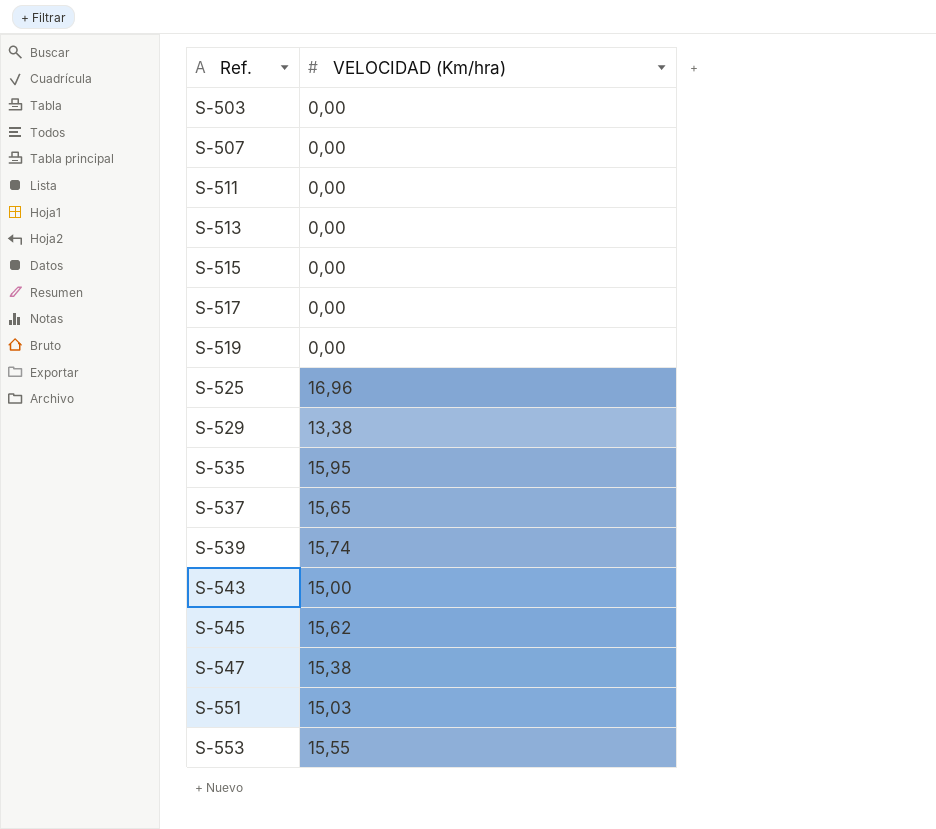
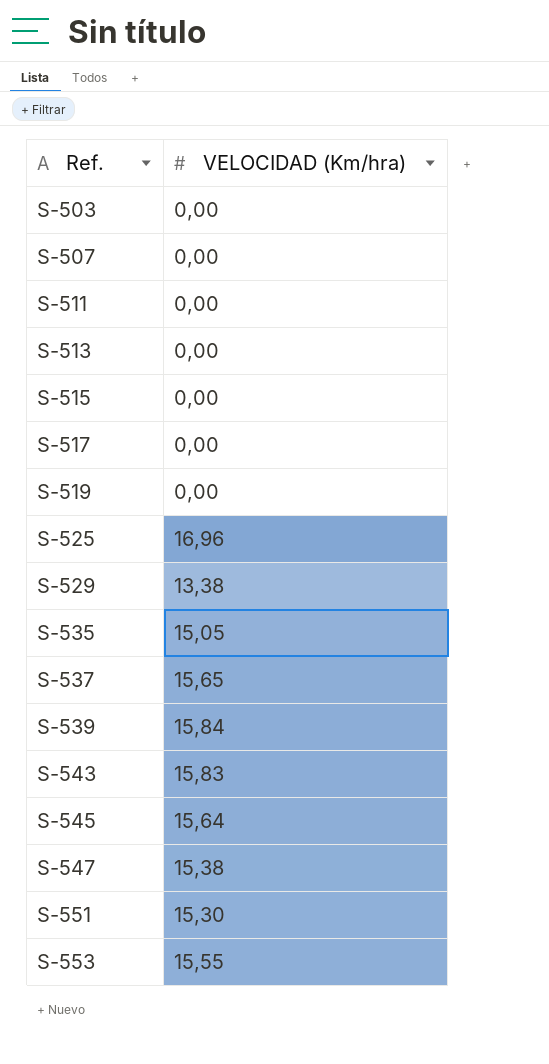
S-535 | VELOCIDAD (Km/hra): 15,95 -> 15,05
S-539 | VELOCIDAD (Km/hra): 15,74 -> 15,84
S-543 | VELOCIDAD (Km/hra): 15,00 -> 15,83
S-545 | VELOCIDAD (Km/hra): 15,62 -> 15,64
S-551 | VELOCIDAD (Km/hra): 15,03 -> 15,30

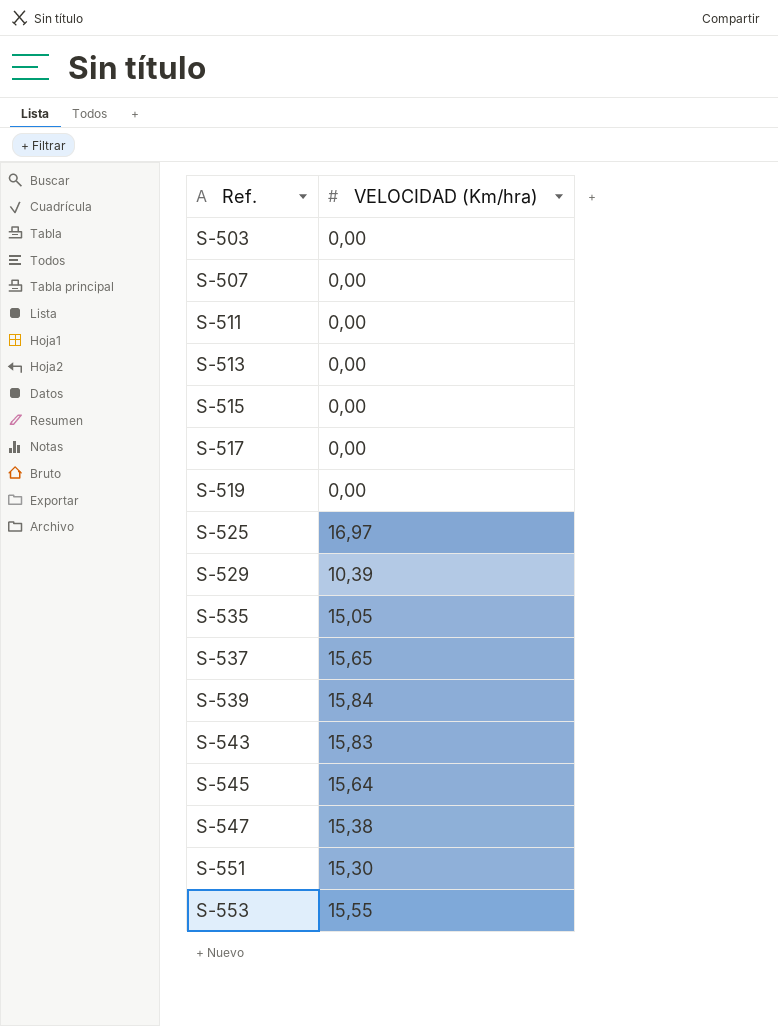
S-525 | VELOCIDAD (Km/hra): 16,96 -> 16,97
S-529 | VELOCIDAD (Km/hra): 13,38 -> 10,39

